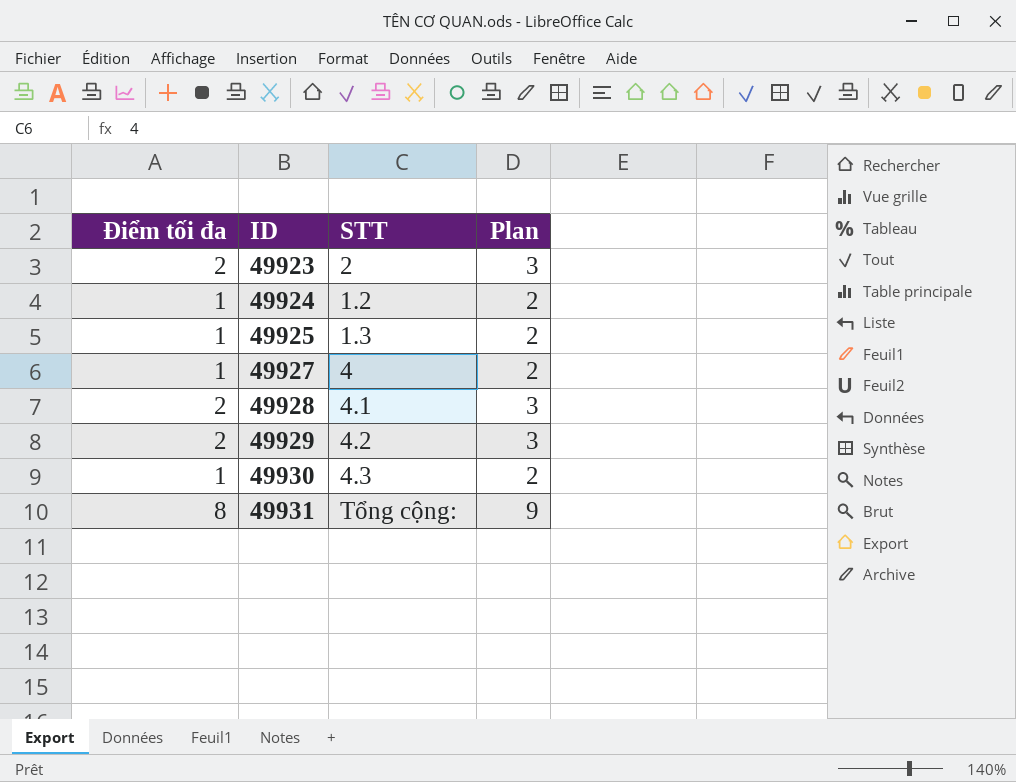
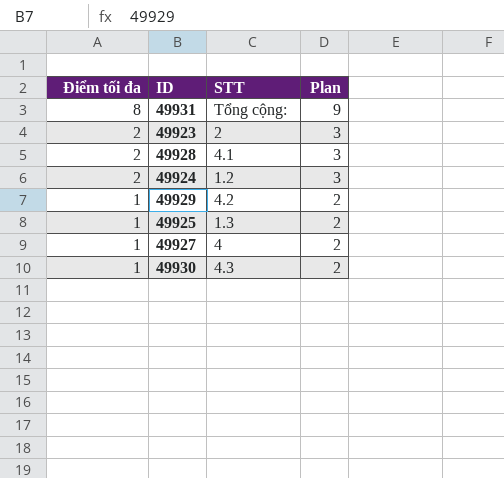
row order: ID ascending -> Điểm tối đa descending
49924 | Điểm tối đa: 1 -> 2
49924 | Plan: 2 -> 3
49929 | Điểm tối đa: 2 -> 1
49929 | Plan: 3 -> 2

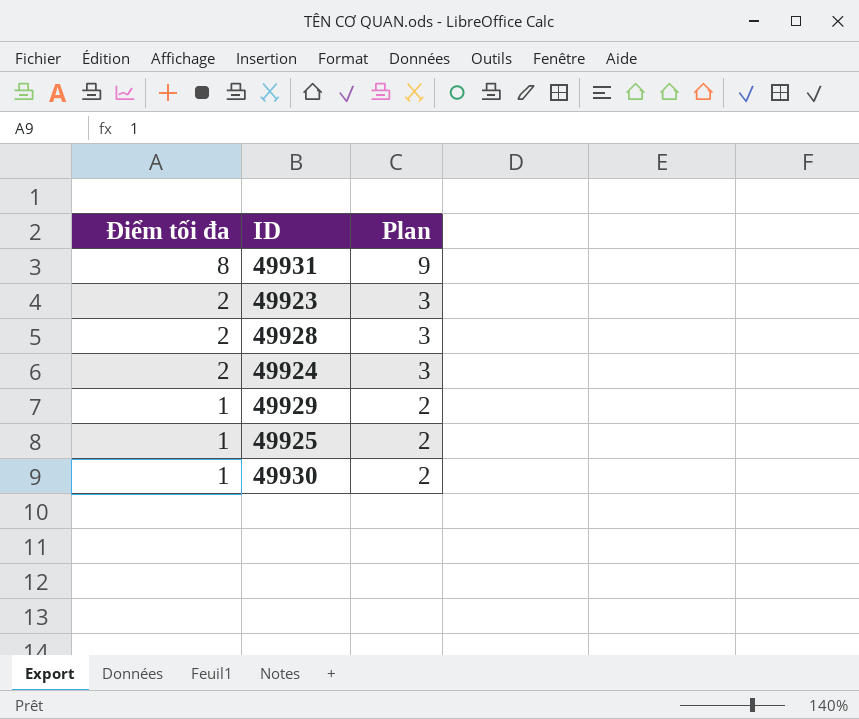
column STT | position: 3 -> none
row 49927: 1 | 4 | 2 -> none

